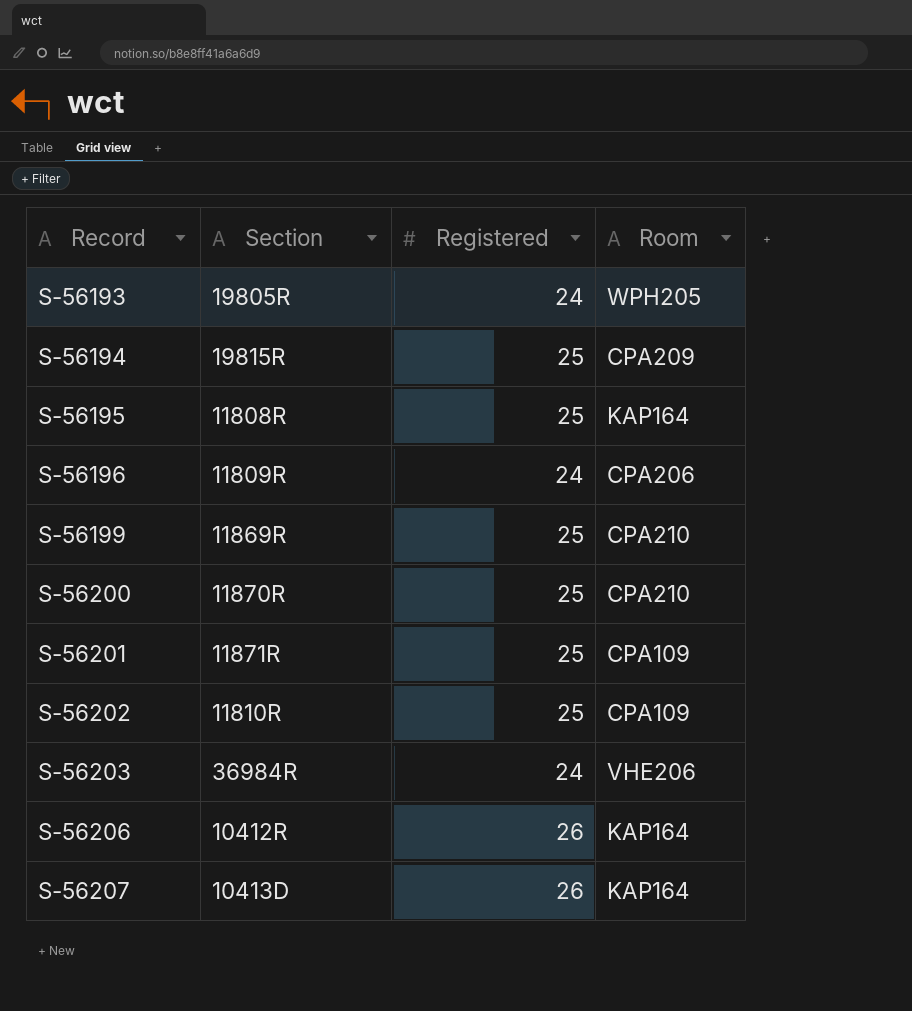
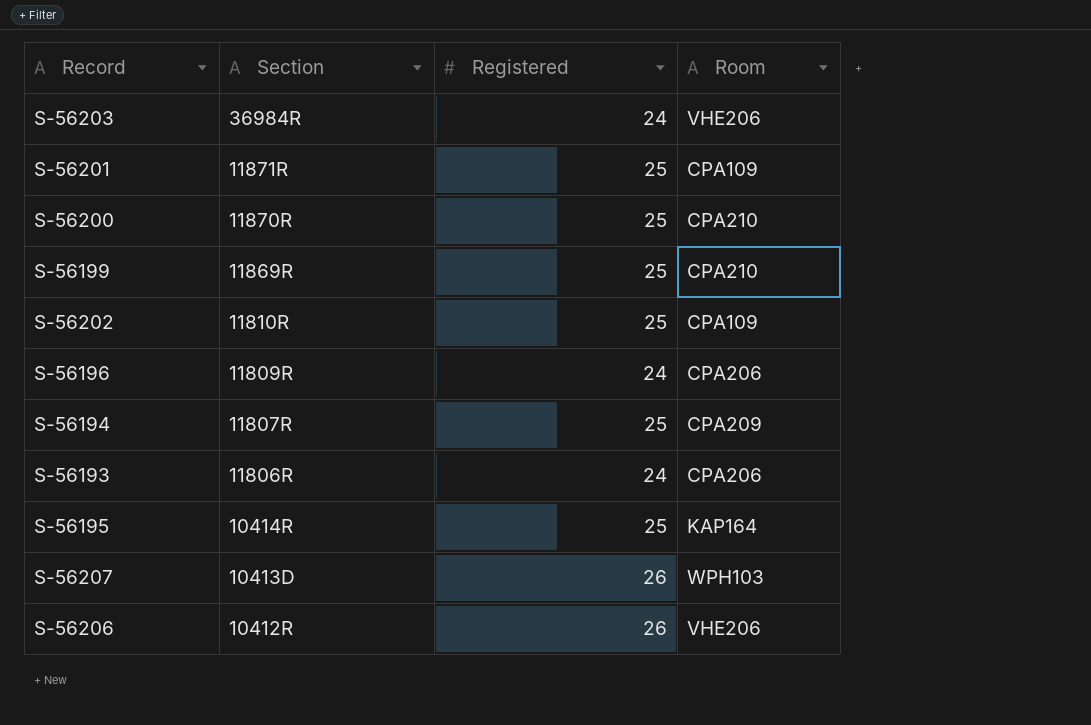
row order: Record ascending -> Section descending
S-56194 | Section: 19815R -> 11807R
S-56193 | Section: 19805R -> 11806R
S-56193 | Room: WPH205 -> CPA206
S-56195 | Section: 11808R -> 10414R
S-56207 | Room: KAP164 -> WPH103
S-56206 | Room: KAP164 -> VHE206

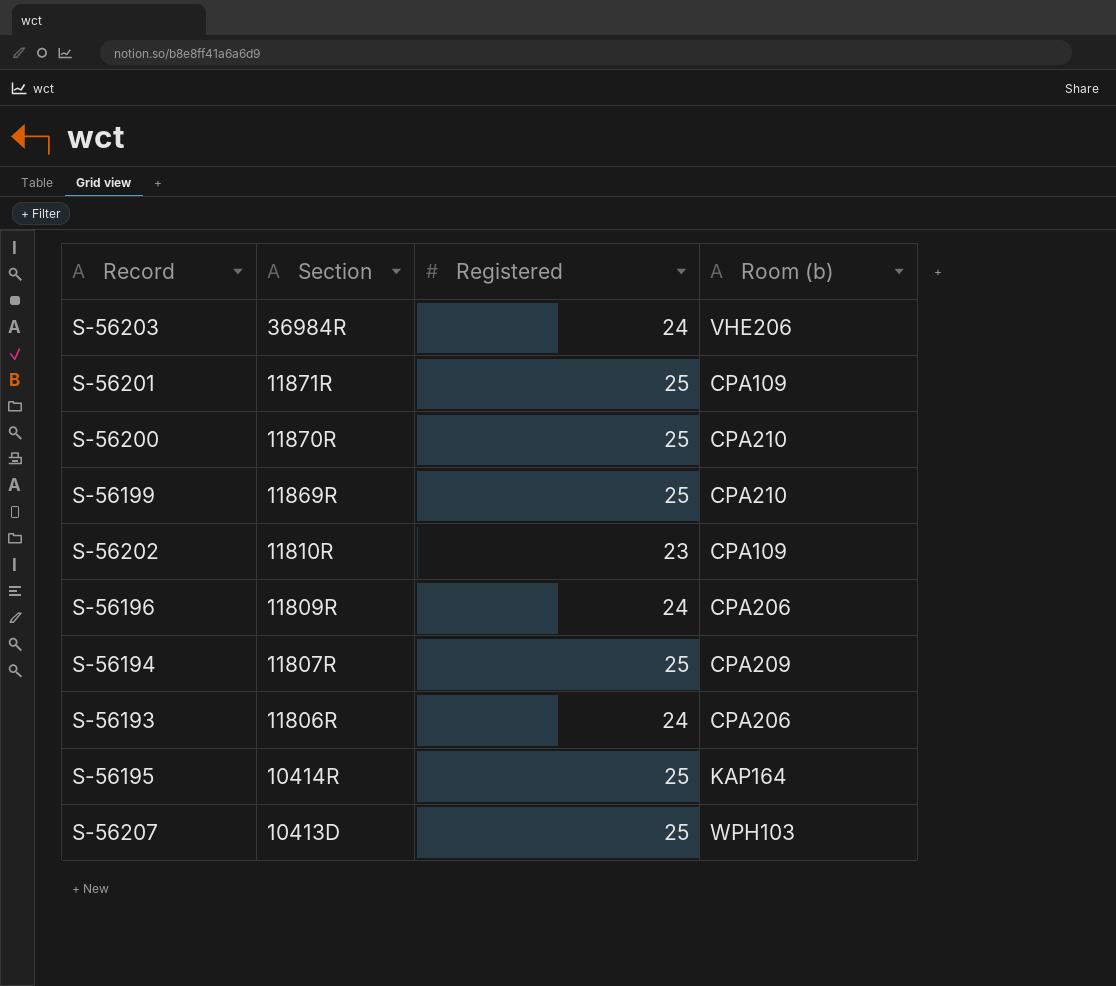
column name: Room -> Room (b)
row S-56206: 10412R | 26 | VHE206 -> none
S-56202 | Registered: 25 -> 23
S-56207 | Registered: 26 -> 25

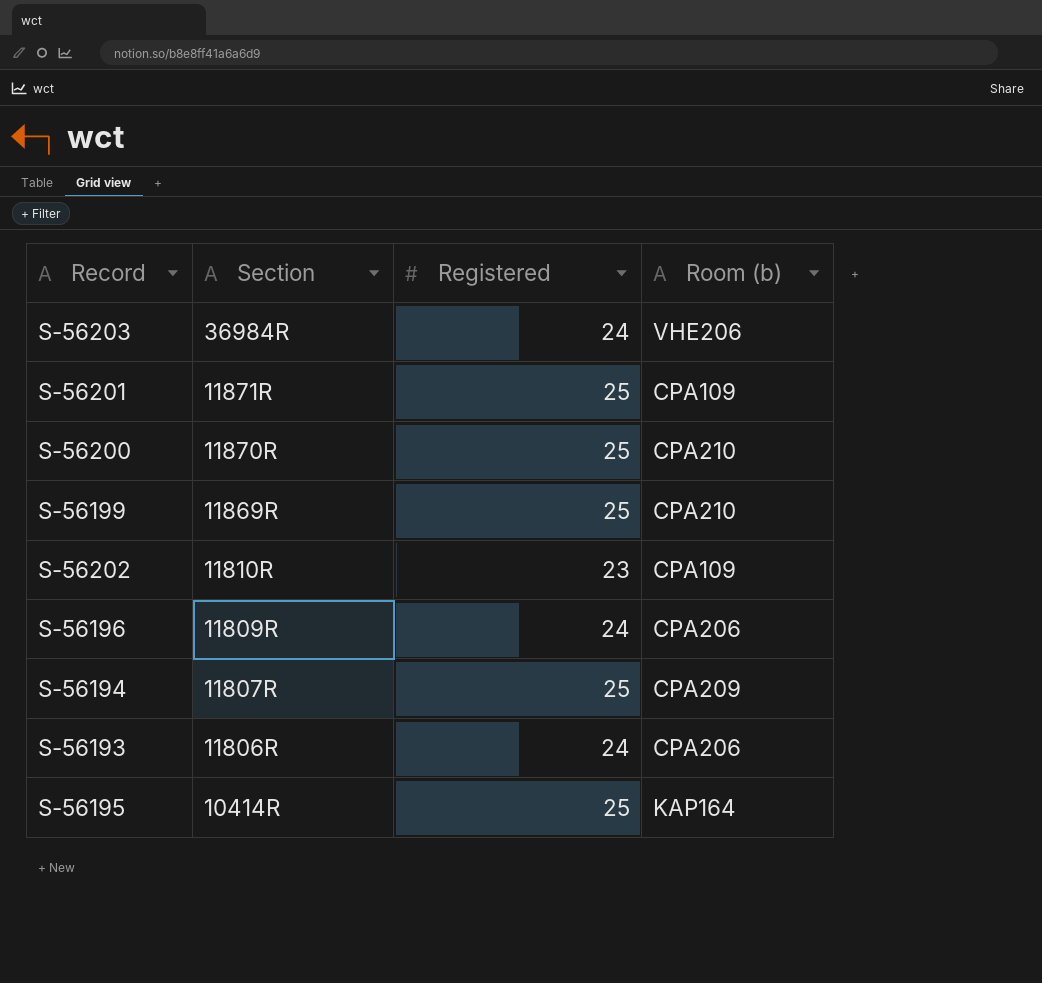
row S-56207: 10413D | 25 | WPH103 -> none

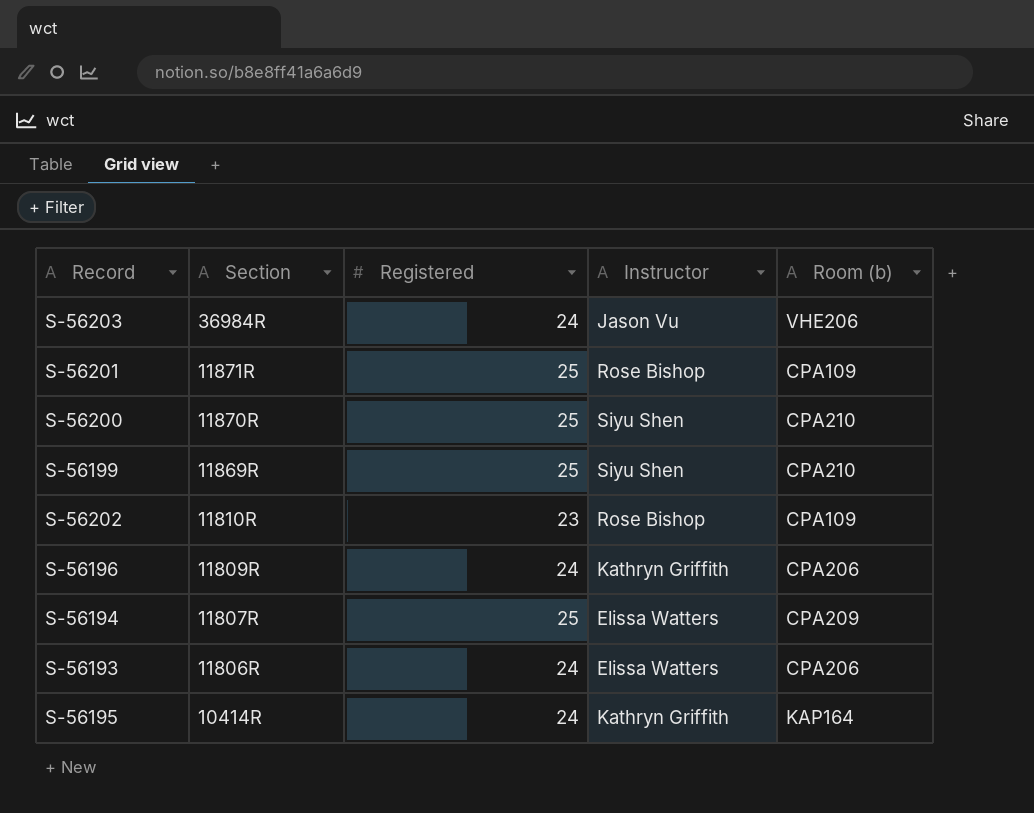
column Instructor | position: none -> 4
S-56195 | Registered: 25 -> 24

